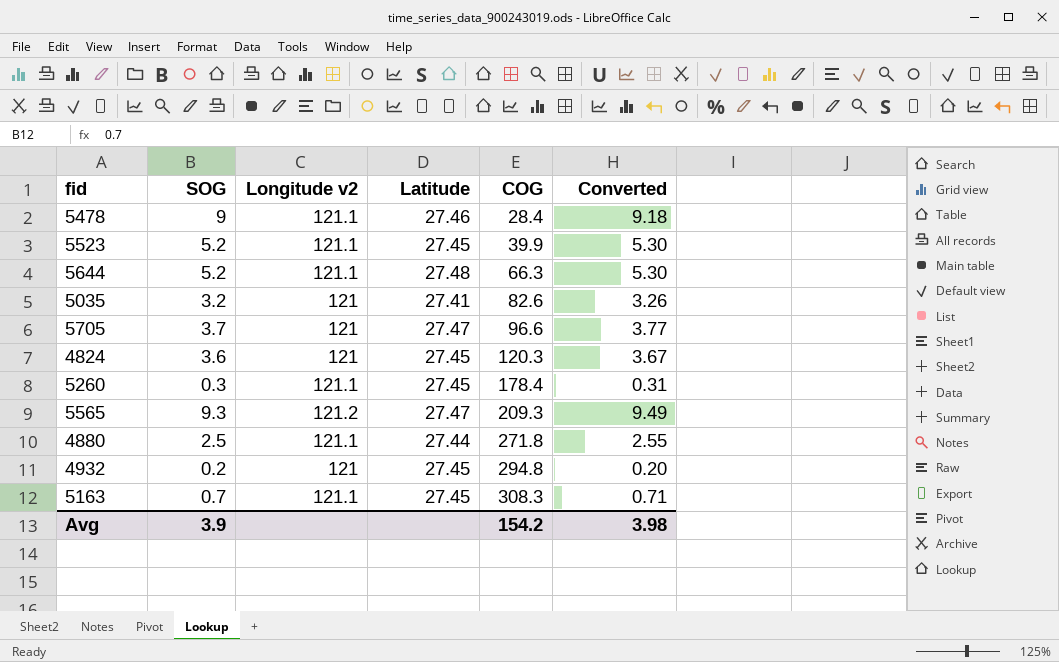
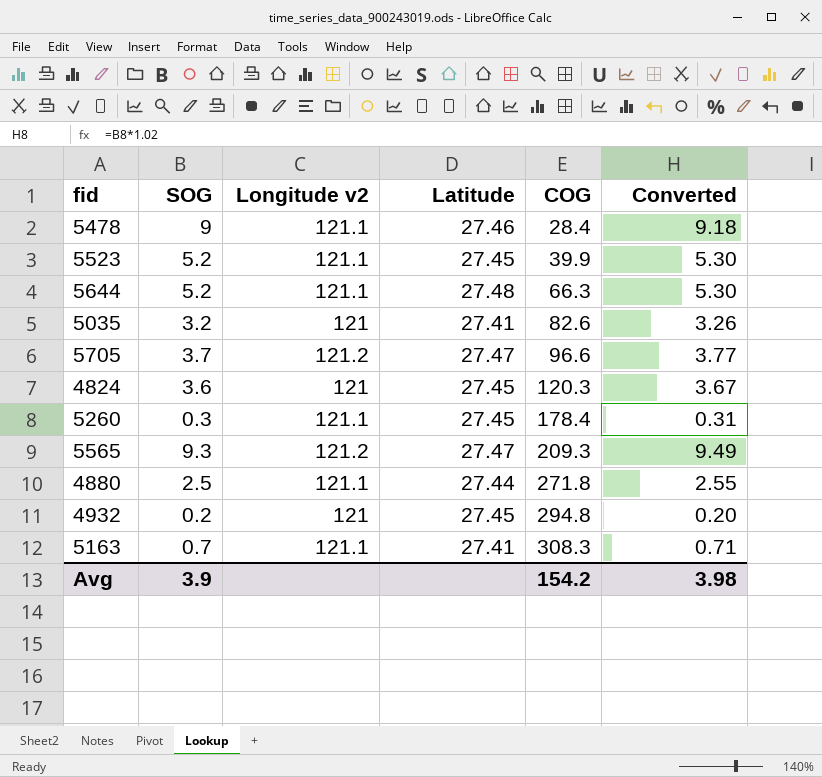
5705 | Longitude v2: 121 -> 121.2
5163 | Latitude: 27.45 -> 27.41

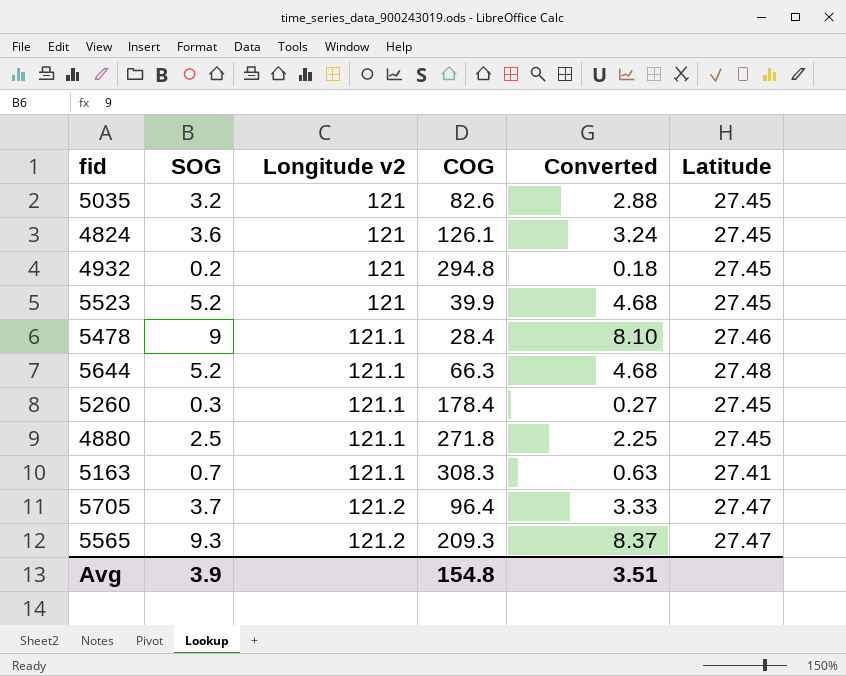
row order: COG ascending -> Longitude v2 ascending
column Converted | formula: [SOG] * 1.02 -> [SOG] * 0.9
column Latitude | position: 4 -> 6
5035 | Latitude: 27.41 -> 27.45
4824 | COG: 120.3 -> 126.1
5523 | Longitude v2: 121.1 -> 121
4880 | Latitude: 27.44 -> 27.45
5705 | COG: 96.6 -> 96.4
Avg | COG: 154.2 -> 154.8
Avg | Converted: 3.98 -> 3.51

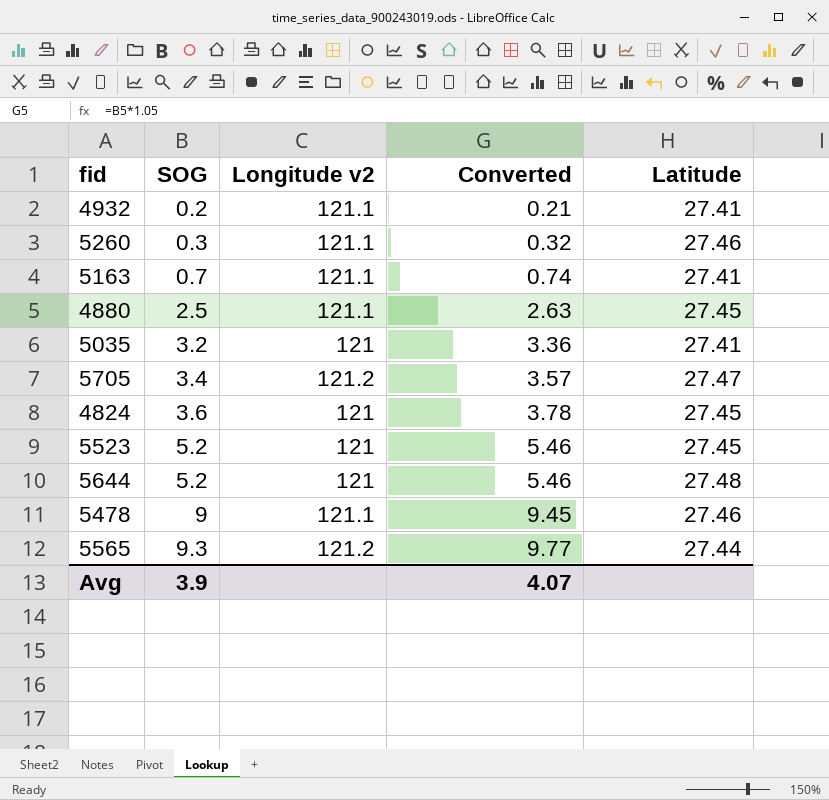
row order: Longitude v2 ascending -> SOG ascending
column COG | position: 4 -> none
column Converted | formula: [SOG] * 0.9 -> [SOG] * 1.05
4932 | Longitude v2: 121 -> 121.1
4932 | Latitude: 27.45 -> 27.41
5260 | Latitude: 27.45 -> 27.46
5035 | Latitude: 27.45 -> 27.41
5705 | SOG: 3.7 -> 3.4
5644 | Longitude v2: 121.1 -> 121
5565 | Latitude: 27.47 -> 27.44
Avg | Converted: 3.51 -> 4.07

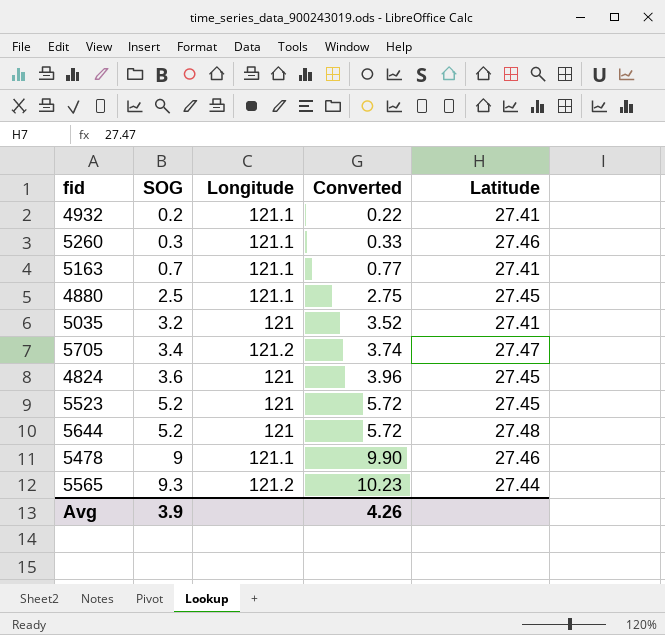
column name: Longitude v2 -> Longitude
column Converted | formula: [SOG] * 1.05 -> [SOG] * 1.1
Avg | Converted: 4.07 -> 4.26

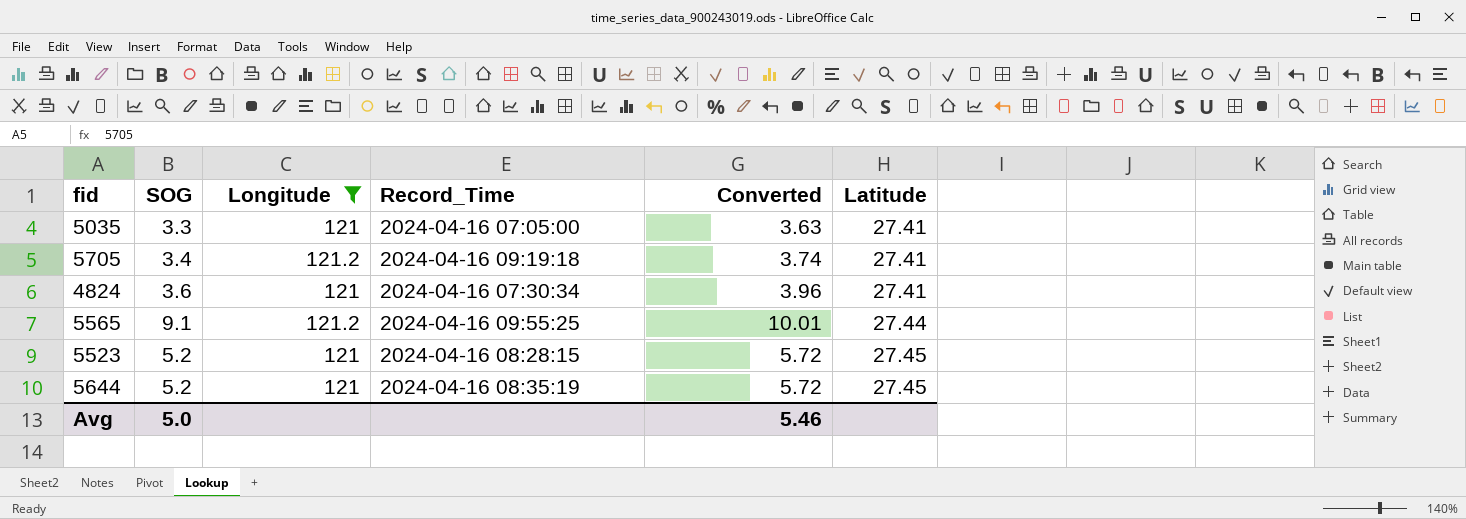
filter: none -> Longitude != 121.1
row order: SOG ascending -> Latitude ascending
column Record_Time | position: none -> 4
5035 | SOG: 3.2 -> 3.3
5035 | Converted: 3.52 -> 3.63
5705 | Latitude: 27.47 -> 27.41
4824 | Latitude: 27.45 -> 27.41
5565 | SOG: 9.3 -> 9.1
5565 | Converted: 10.23 -> 10.01
5644 | Latitude: 27.48 -> 27.45
Avg | SOG: 3.9 -> 5.0
Avg | Converted: 4.26 -> 5.46

